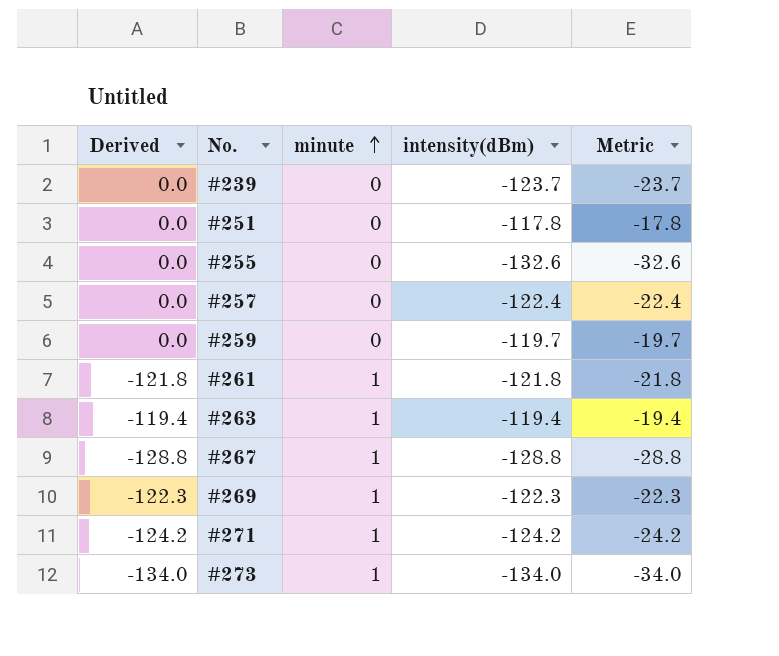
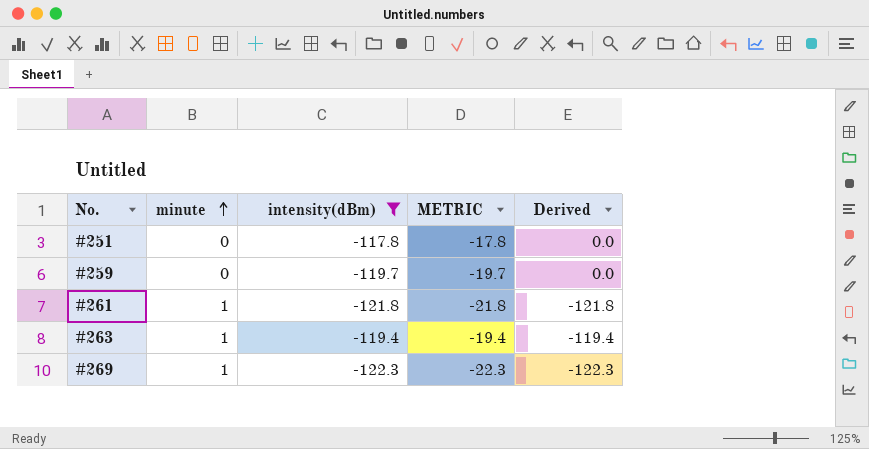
filter: none -> intensity(dBm) >= -122.3
column name: Metric -> METRIC
column Derived | position: 1 -> 5

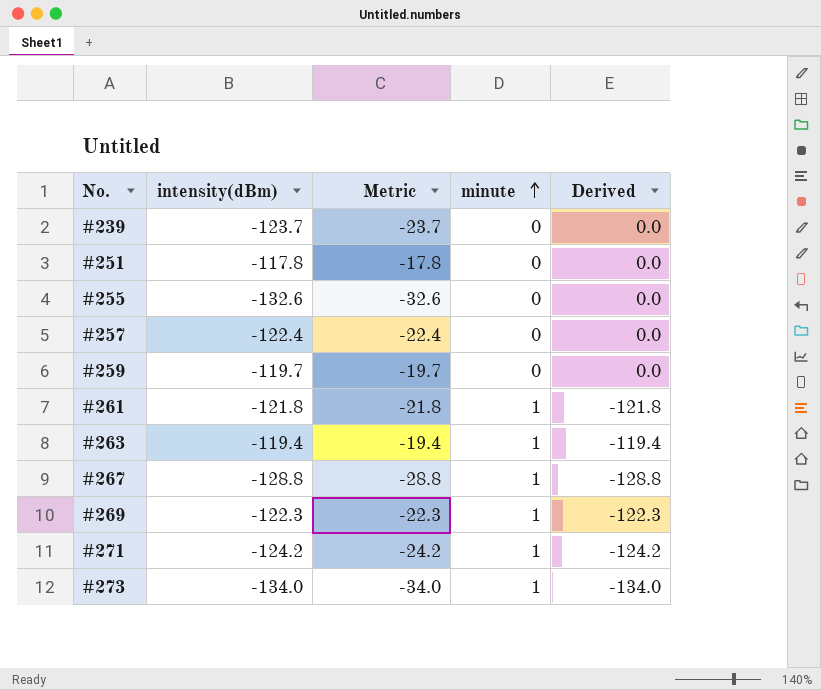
filter: intensity(dBm) >= -122.3 -> none
column name: METRIC -> Metric
column minute | position: 2 -> 4

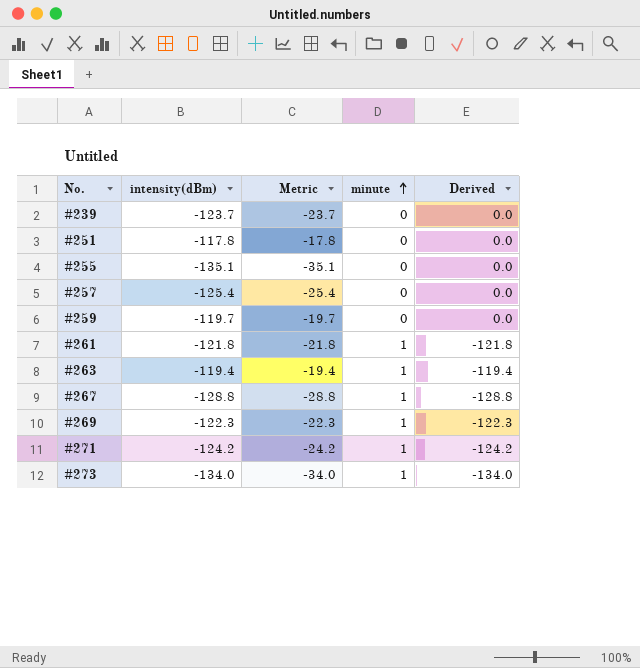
#255 | intensity(dBm): -132.6 -> -135.1
#255 | Metric: -32.6 -> -35.1
#257 | intensity(dBm): -122.4 -> -125.4
#257 | Metric: -22.4 -> -25.4

